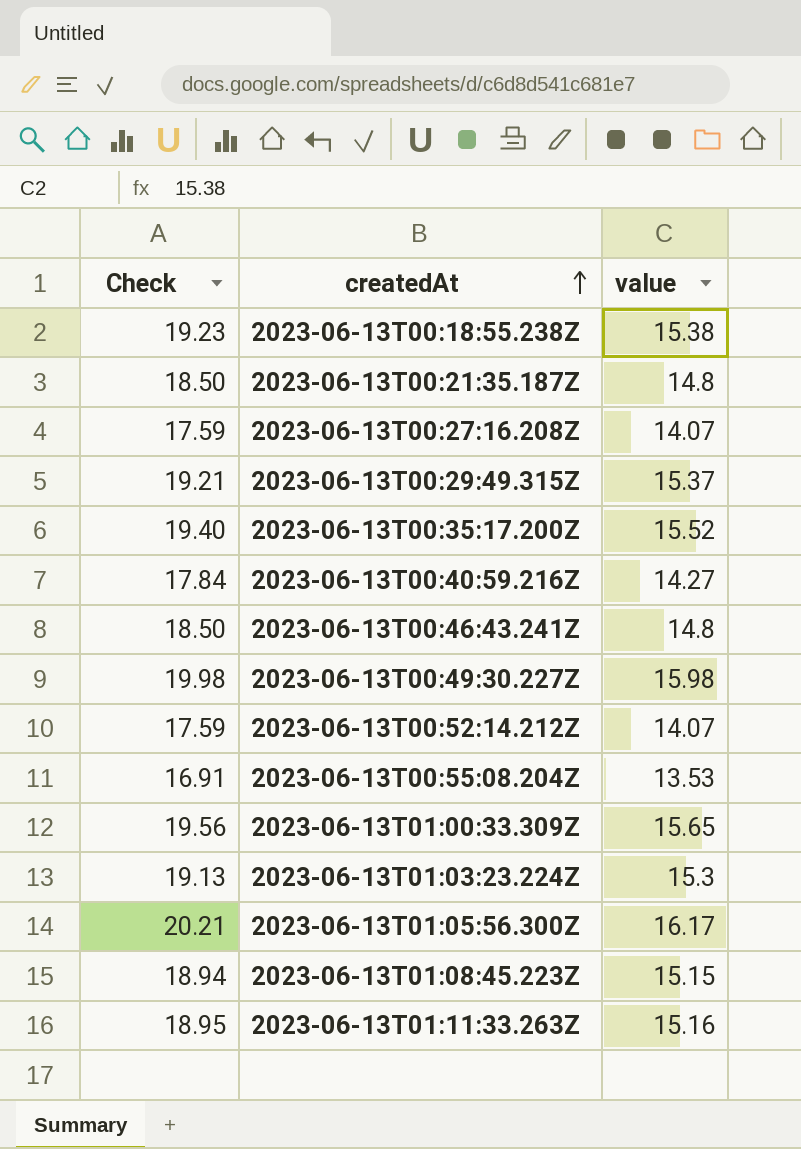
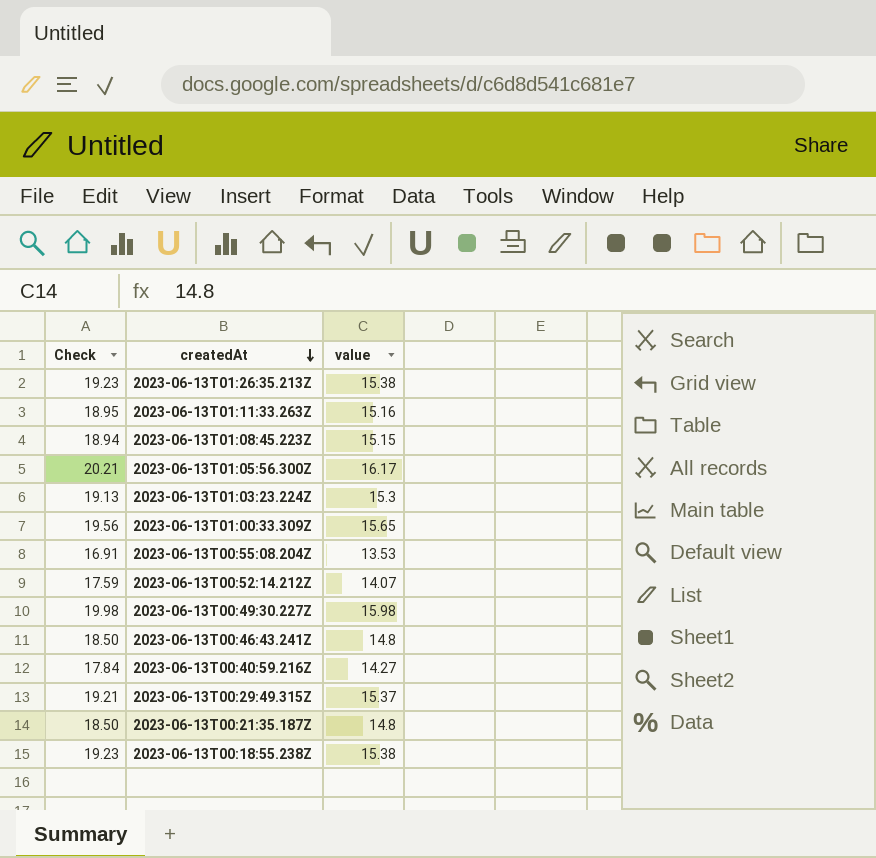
row order: createdAt ascending -> createdAt descending
row 2023-06-13T00:27:16.208Z: 17.59 | 14.07 -> none
row 2023-06-13T00:35:17.200Z: 19.40 | 15.52 -> none
row 2023-06-13T01:26:35.213Z: none -> 19.23 | 15.38

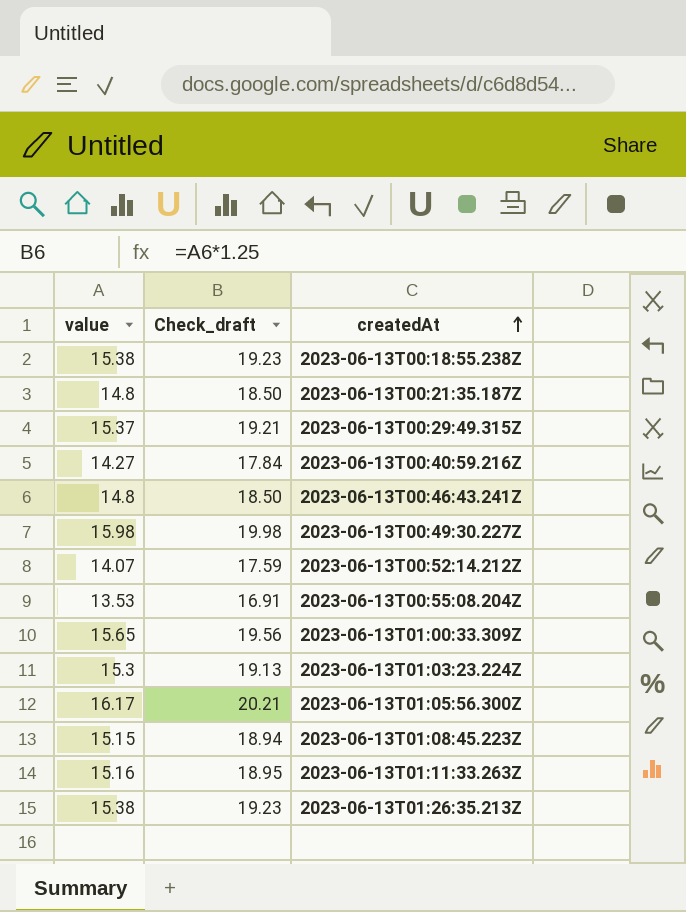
row order: createdAt descending -> createdAt ascending
column value | position: 3 -> 1
column name: Check -> Check_draft

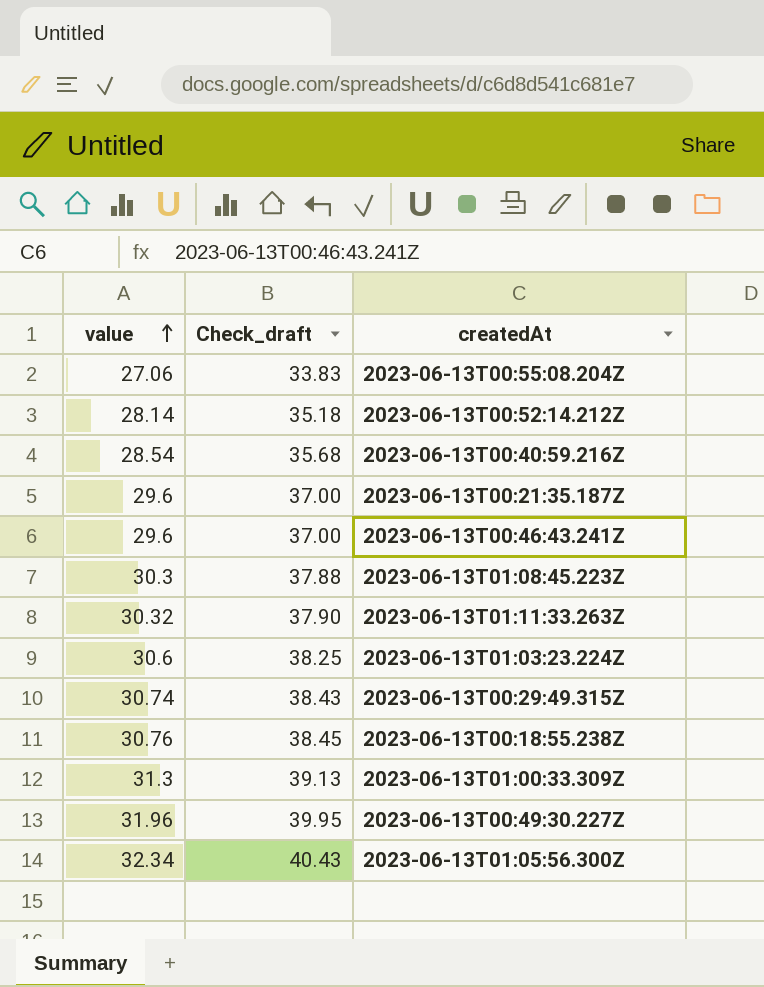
row order: createdAt ascending -> value ascending
row 2023-06-13T01:26:35.213Z: 15.38 | 19.23 -> none
2023-06-13T00:55:08.204Z | value: 13.53 -> 27.06
2023-06-13T00:55:08.204Z | Check_draft: 16.91 -> 33.83
2023-06-13T00:52:14.212Z | value: 14.07 -> 28.14
2023-06-13T00:52:14.212Z | Check_draft: 17.59 -> 35.18
2023-06-13T00:40:59.216Z | value: 14.27 -> 28.54
2023-06-13T00:40:59.216Z | Check_draft: 17.84 -> 35.68
2023-06-13T00:21:35.187Z | value: 14.8 -> 29.6
2023-06-13T00:21:35.187Z | Check_draft: 18.50 -> 37.00
2023-06-13T00:46:43.241Z | value: 14.8 -> 29.6
2023-06-13T00:46:43.241Z | Check_draft: 18.50 -> 37.00
2023-06-13T01:08:45.223Z | value: 15.15 -> 30.3
2023-06-13T01:08:45.223Z | Check_draft: 18.94 -> 37.88
2023-06-13T01:11:33.263Z | value: 15.16 -> 30.32
2023-06-13T01:11:33.263Z | Check_draft: 18.95 -> 37.90
2023-06-13T01:03:23.224Z | value: 15.3 -> 30.6
2023-06-13T01:03:23.224Z | Check_draft: 19.13 -> 38.25
2023-06-13T00:29:49.315Z | value: 15.37 -> 30.74
2023-06-13T00:29:49.315Z | Check_draft: 19.21 -> 38.43
2023-06-13T00:18:55.238Z | value: 15.38 -> 30.76
2023-06-13T00:18:55.238Z | Check_draft: 19.23 -> 38.45
2023-06-13T01:00:33.309Z | value: 15.65 -> 31.3
2023-06-13T01:00:33.309Z | Check_draft: 19.56 -> 39.13
2023-06-13T00:49:30.227Z | value: 15.98 -> 31.96
2023-06-13T00:49:30.227Z | Check_draft: 19.98 -> 39.95
2023-06-13T01:05:56.300Z | value: 16.17 -> 32.34
2023-06-13T01:05:56.300Z | Check_draft: 20.21 -> 40.43

